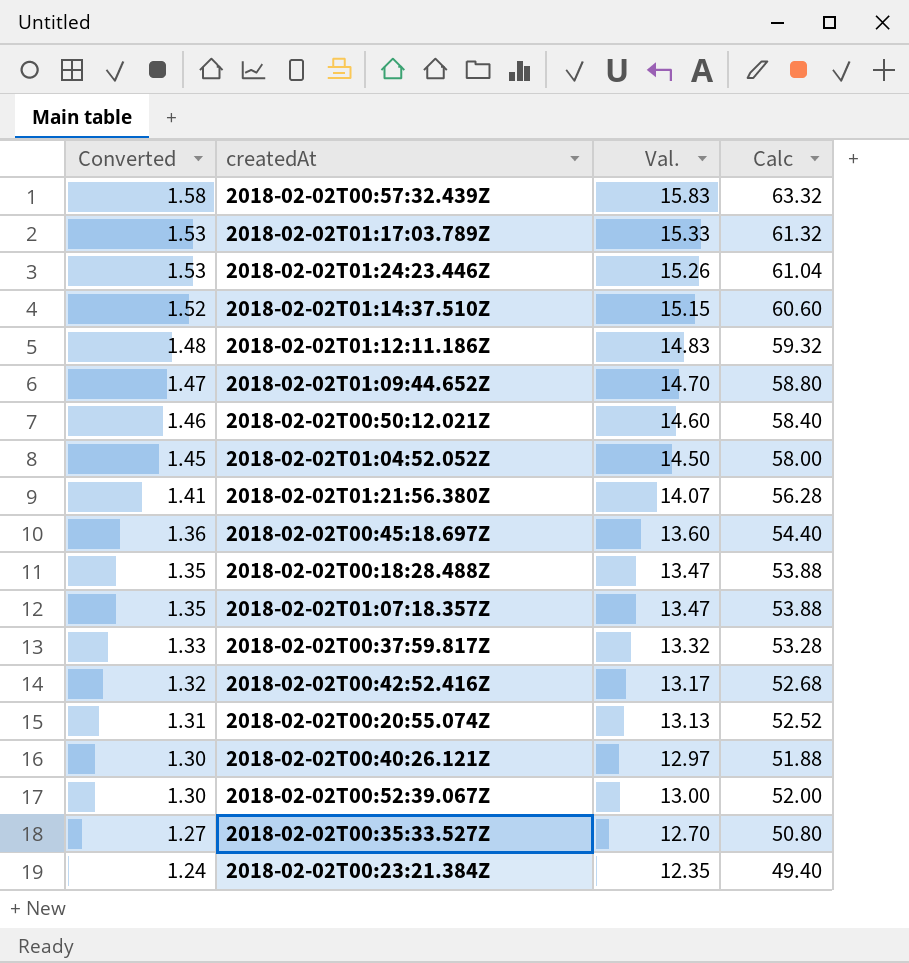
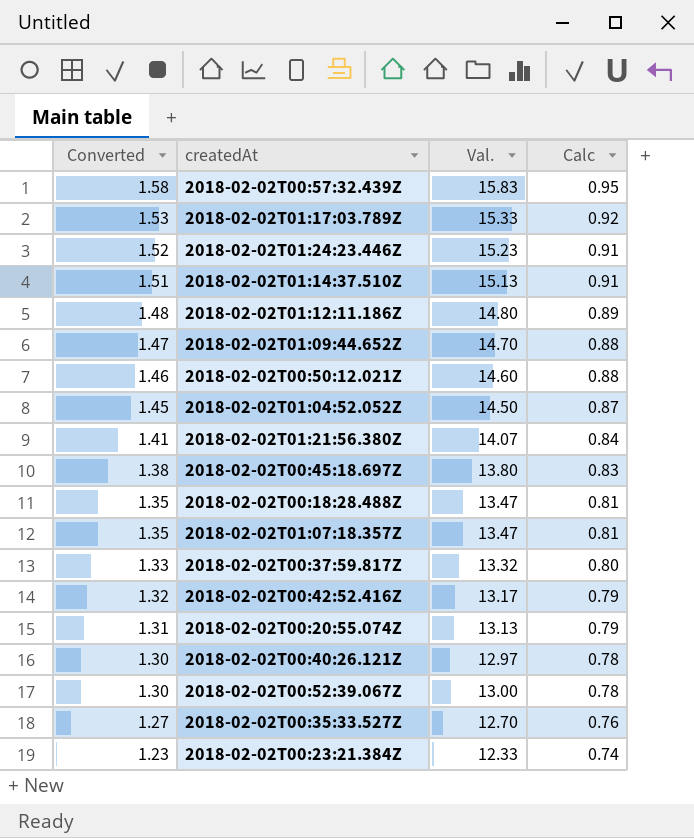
column Calc | formula: [Val.] * 4 -> [Val.] * 0.06
2018-02-02T01:24:23.446Z | Converted: 1.53 -> 1.52
2018-02-02T01:24:23.446Z | Val.: 15.26 -> 15.23
2018-02-02T01:14:37.510Z | Converted: 1.52 -> 1.51
2018-02-02T01:14:37.510Z | Val.: 15.15 -> 15.13
2018-02-02T01:12:11.186Z | Val.: 14.83 -> 14.80
2018-02-02T00:45:18.697Z | Converted: 1.36 -> 1.38
2018-02-02T00:45:18.697Z | Val.: 13.60 -> 13.80
2018-02-02T00:23:21.384Z | Converted: 1.24 -> 1.23
2018-02-02T00:23:21.384Z | Val.: 12.35 -> 12.33

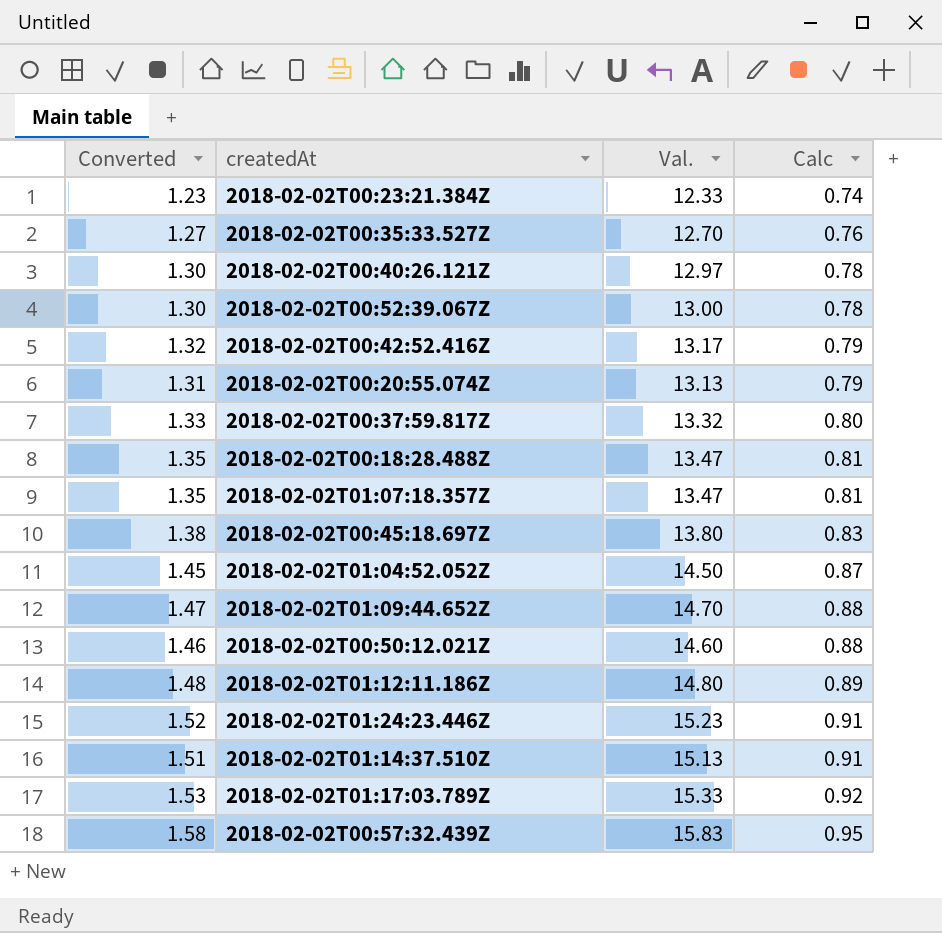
row order: Converted descending -> Calc ascending
row 2018-02-02T01:21:56.380Z: 1.41 | 14.07 | 0.84 -> none

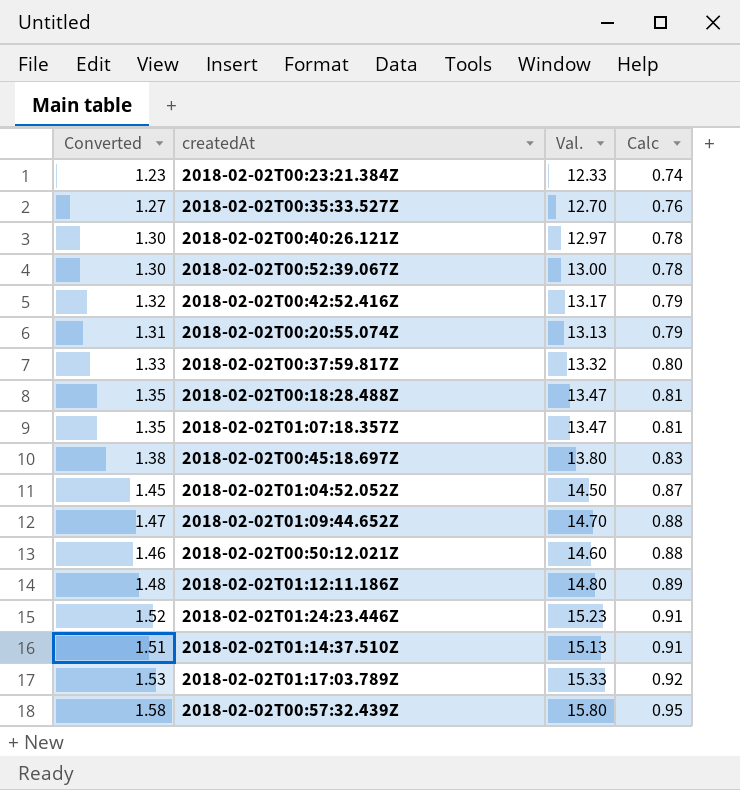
2018-02-02T00:57:32.439Z | Val.: 15.83 -> 15.80

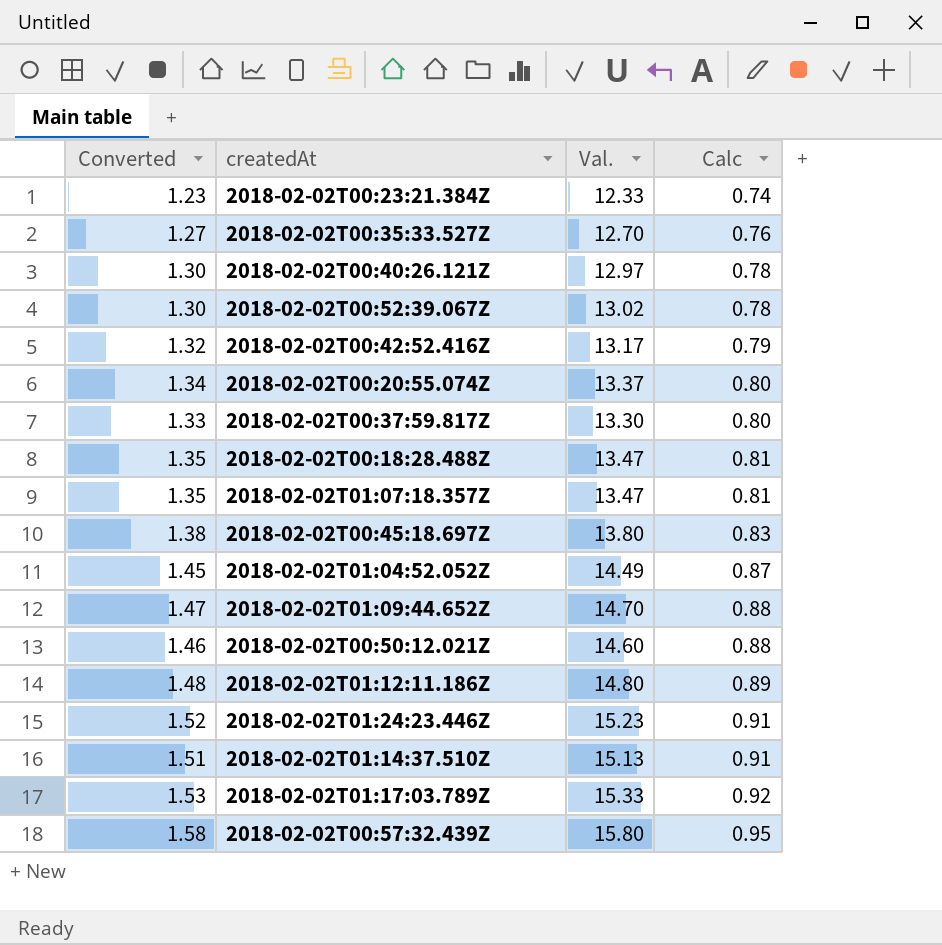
2018-02-02T00:52:39.067Z | Val.: 13.00 -> 13.02
2018-02-02T00:20:55.074Z | Converted: 1.31 -> 1.34
2018-02-02T00:20:55.074Z | Val.: 13.13 -> 13.37
2018-02-02T00:20:55.074Z | Calc: 0.79 -> 0.80
2018-02-02T00:37:59.817Z | Val.: 13.32 -> 13.30
2018-02-02T01:04:52.052Z | Val.: 14.50 -> 14.49

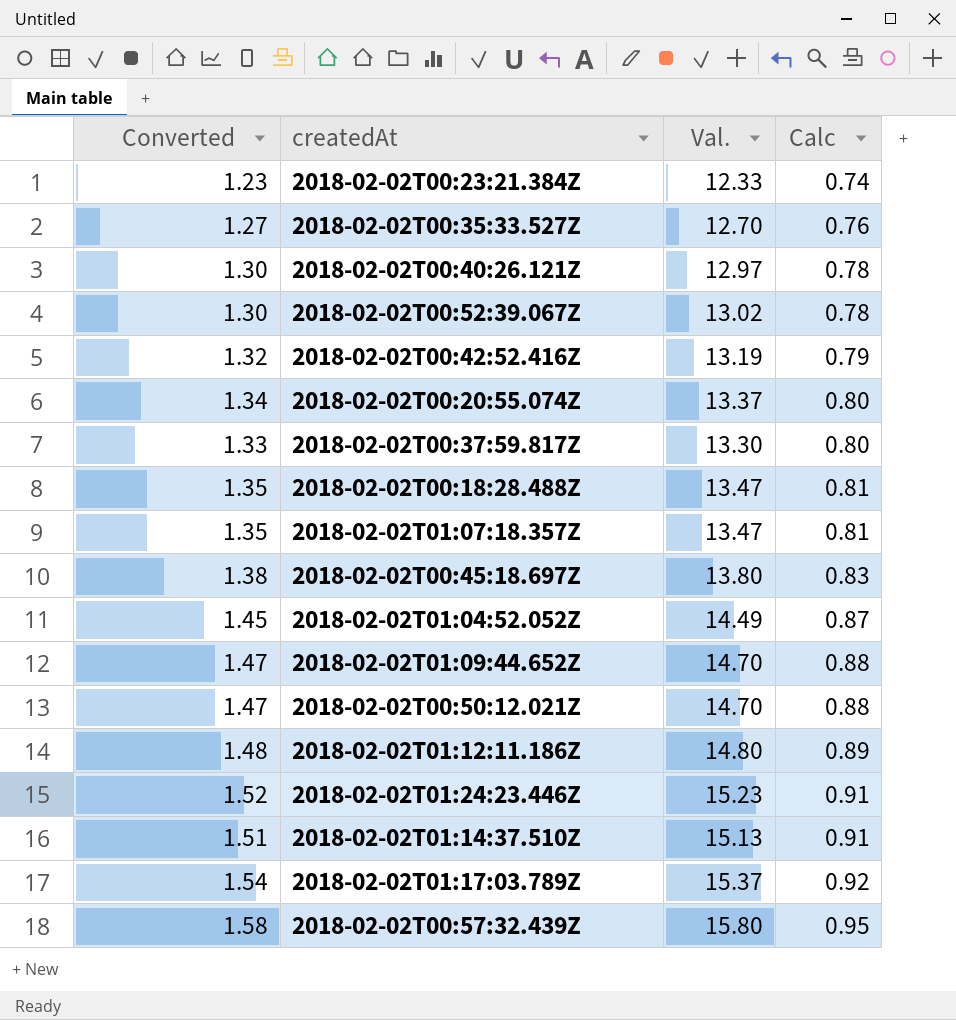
2018-02-02T00:42:52.416Z | Val.: 13.17 -> 13.19
2018-02-02T00:50:12.021Z | Converted: 1.46 -> 1.47
2018-02-02T00:50:12.021Z | Val.: 14.60 -> 14.70
2018-02-02T01:17:03.789Z | Converted: 1.53 -> 1.54
2018-02-02T01:17:03.789Z | Val.: 15.33 -> 15.37

